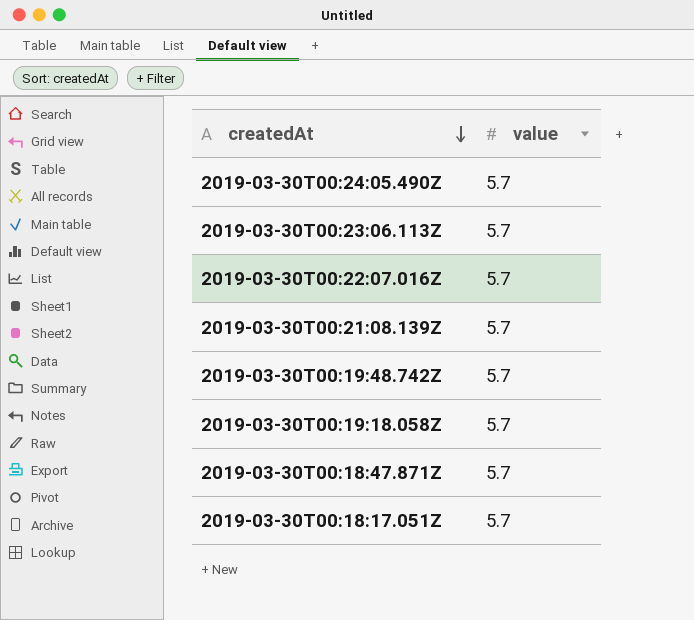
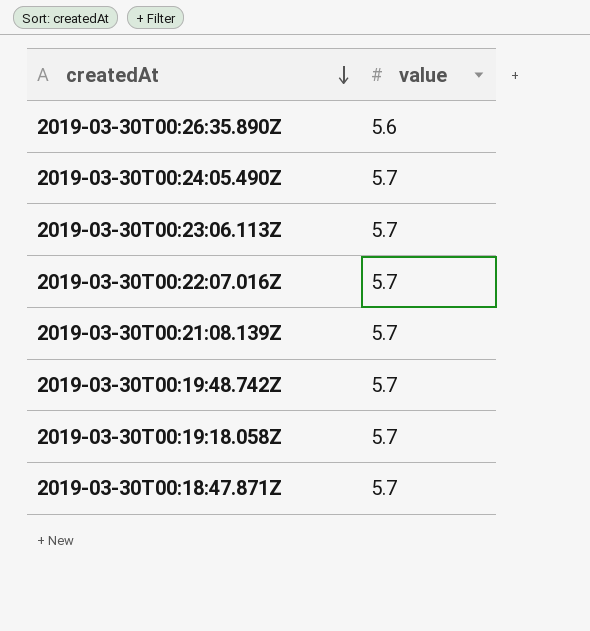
row 2019-03-30T00:18:17.051Z: 5.7 -> none
row 2019-03-30T00:26:35.890Z: none -> 5.6

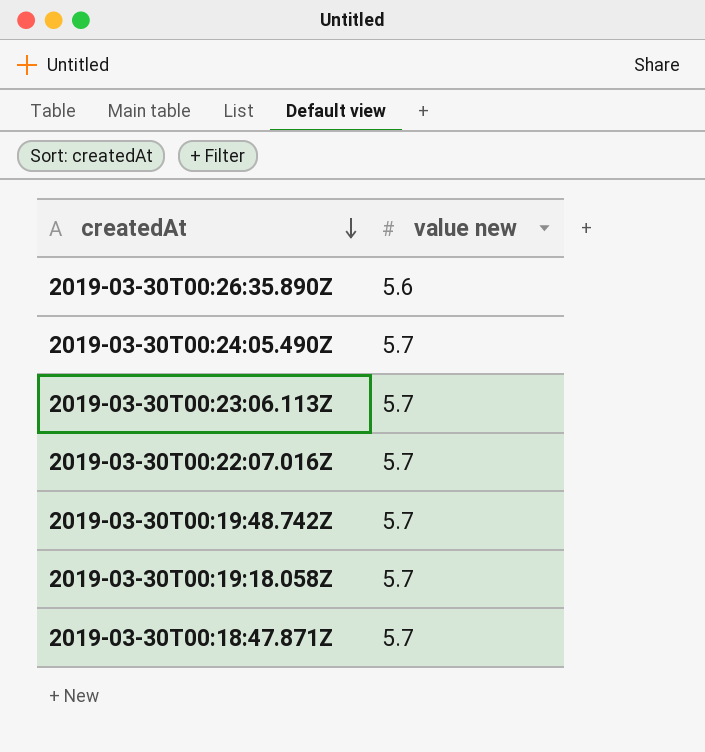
column name: value -> value new
row 2019-03-30T00:21:08.139Z: 5.7 -> none

